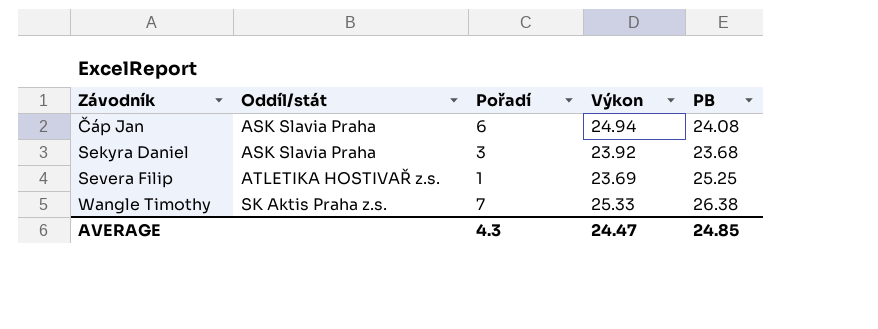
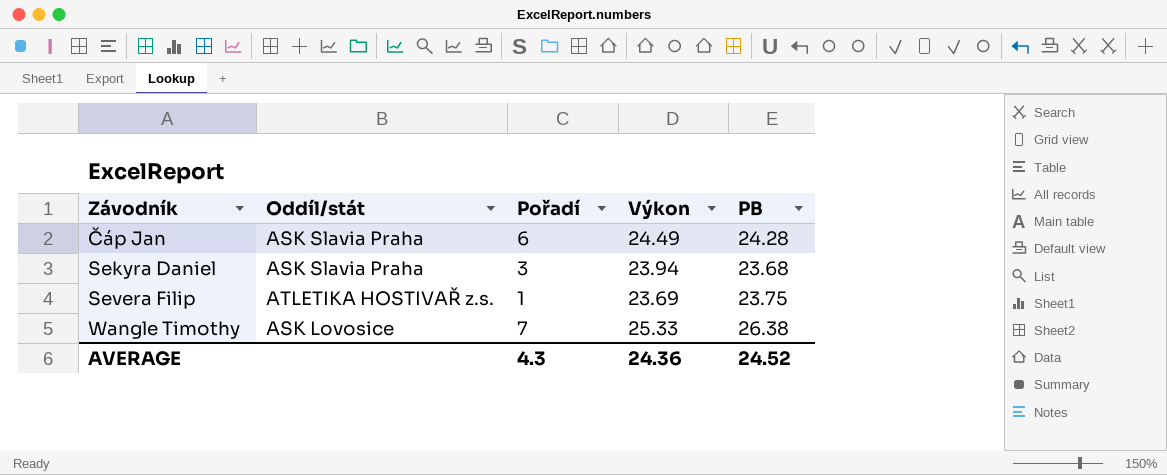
Čáp Jan | Výkon: 24.94 -> 24.49
Čáp Jan | PB: 24.08 -> 24.28
Sekyra Daniel | Výkon: 23.92 -> 23.94
Severa Filip | PB: 25.25 -> 23.75
Wangle Timothy | Oddíl/stát: SK Aktis Praha z.s. -> ASK Lovosice
AVERAGE | Výkon: 24.47 -> 24.36
AVERAGE | PB: 24.85 -> 24.52

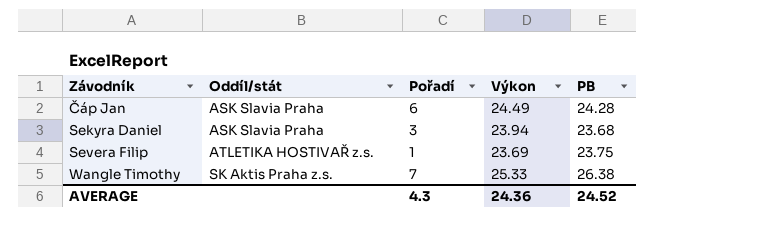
Wangle Timothy | Oddíl/stát: ASK Lovosice -> SK Aktis Praha z.s.

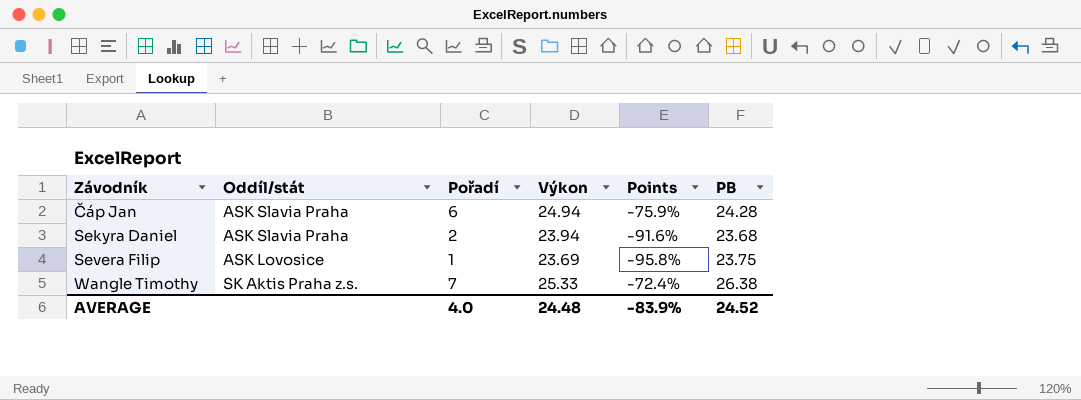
column Points | formula: none -> ([Pořadí] - [Výkon]) / [Výkon]
Čáp Jan | Výkon: 24.49 -> 24.94
Sekyra Daniel | Pořadí: 3 -> 2
Severa Filip | Oddíl/stát: ATLETIKA HOSTIVAŘ z.s. -> ASK Lovosice
AVERAGE | Pořadí: 4.3 -> 4.0
AVERAGE | Výkon: 24.36 -> 24.48

